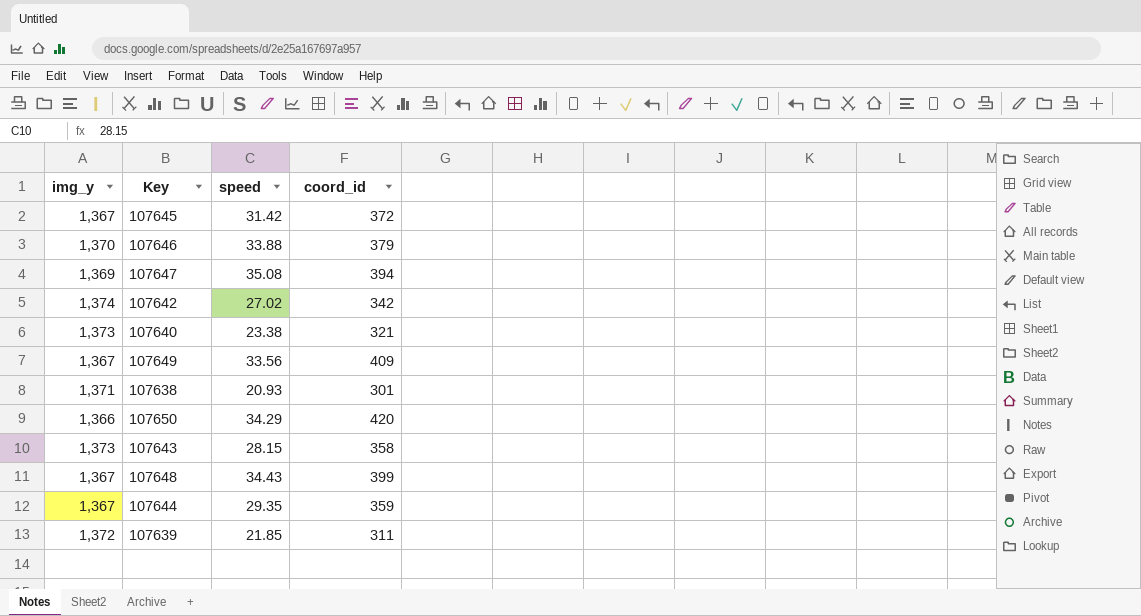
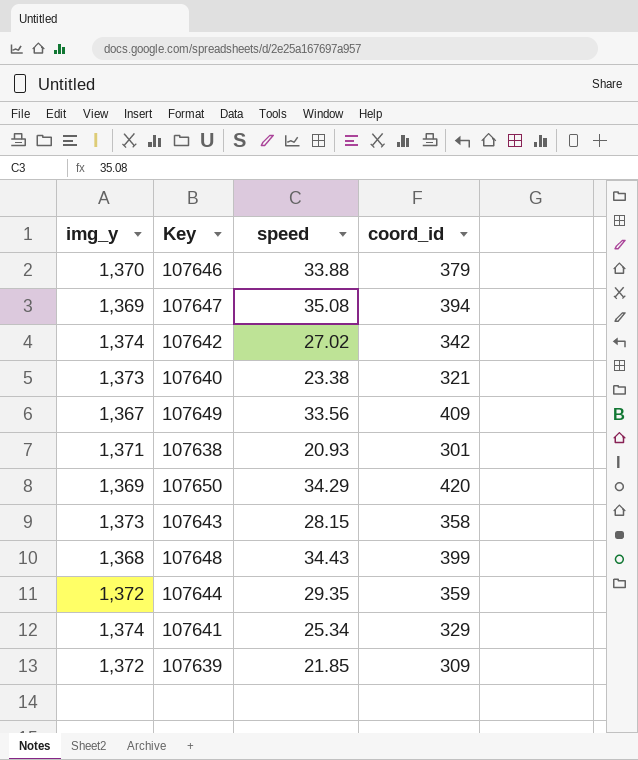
row 107645: 1,367 | 31.42 | 372 -> none
107650 | img_y: 1,366 -> 1,369
107648 | img_y: 1,367 -> 1,368
107644 | img_y: 1,367 -> 1,372
row 107641: none -> 1,374 | 25.34 | 329
107639 | coord_id: 311 -> 309

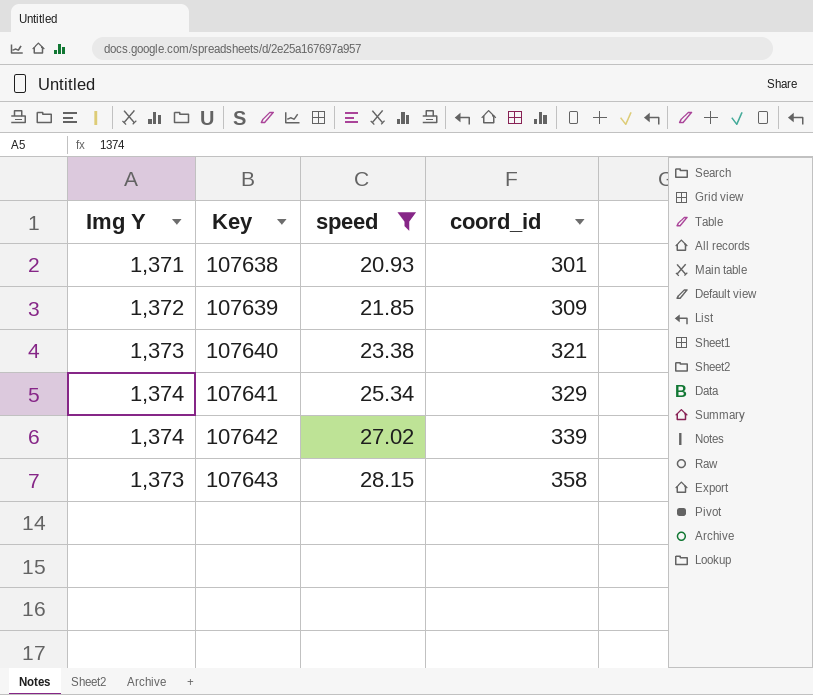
filter: none -> speed <= 28.15
row order: none -> Key ascending
column name: img_y -> Img Y
107642 | coord_id: 342 -> 339

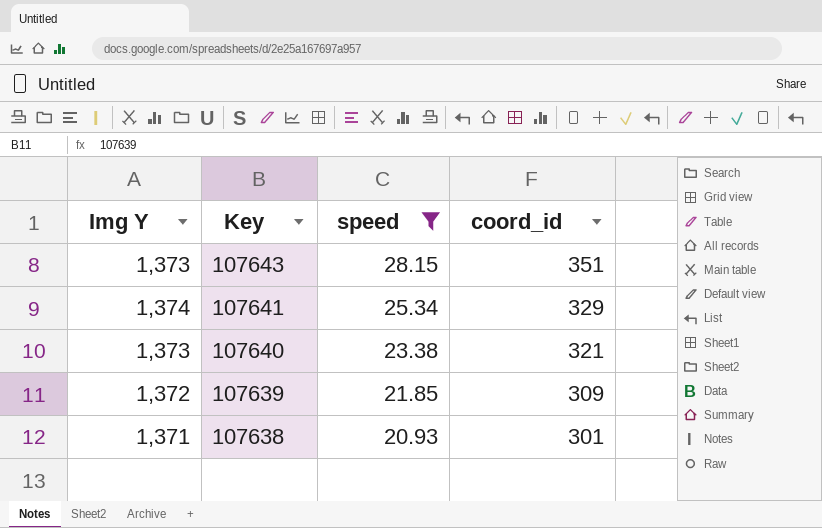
row order: Key ascending -> Key descending
row 107642: 1,374 | 27.02 | 339 -> none
107643 | coord_id: 358 -> 351

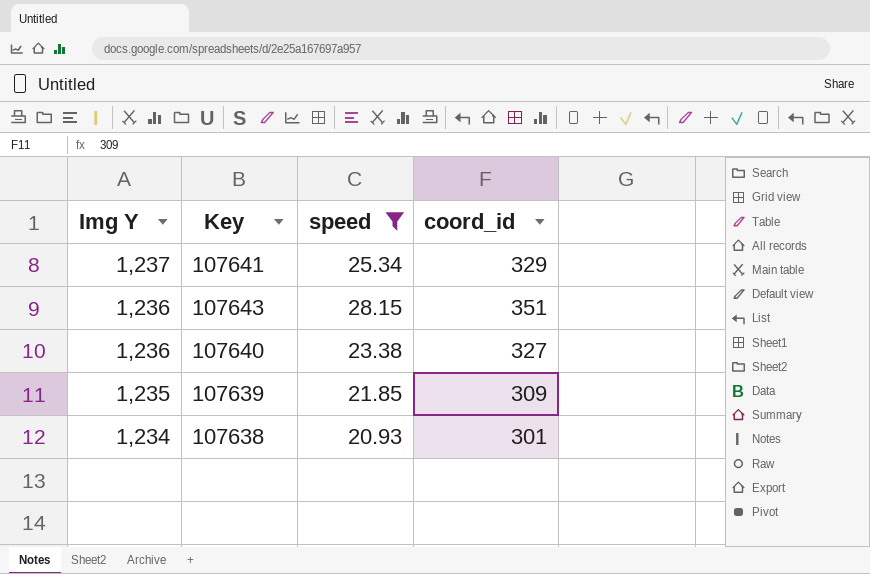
row order: Key descending -> Img Y descending
107641 | Img Y: 1,374 -> 1,237
107643 | Img Y: 1,373 -> 1,236
107640 | Img Y: 1,373 -> 1,236
107640 | coord_id: 321 -> 327
107639 | Img Y: 1,372 -> 1,235
107638 | Img Y: 1,371 -> 1,234

